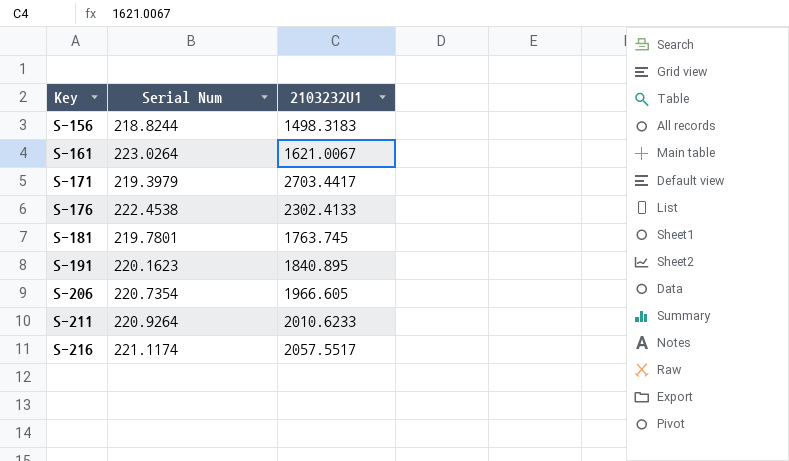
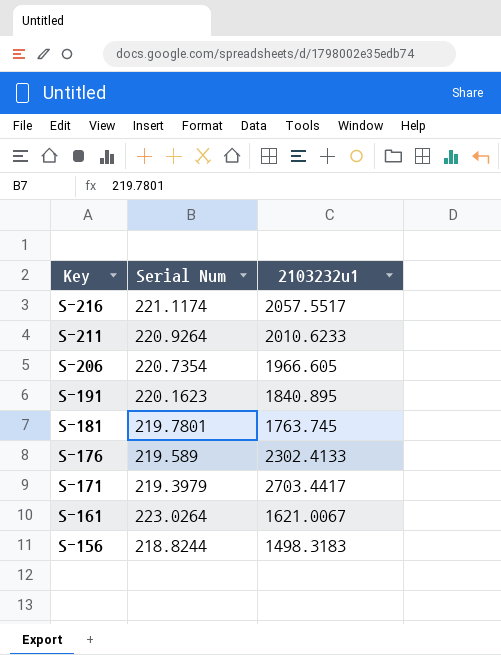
row order: Key ascending -> Key descending
column name: 2103232U1 -> 2103232u1
S-176 | Serial Num: 222.4538 -> 219.589

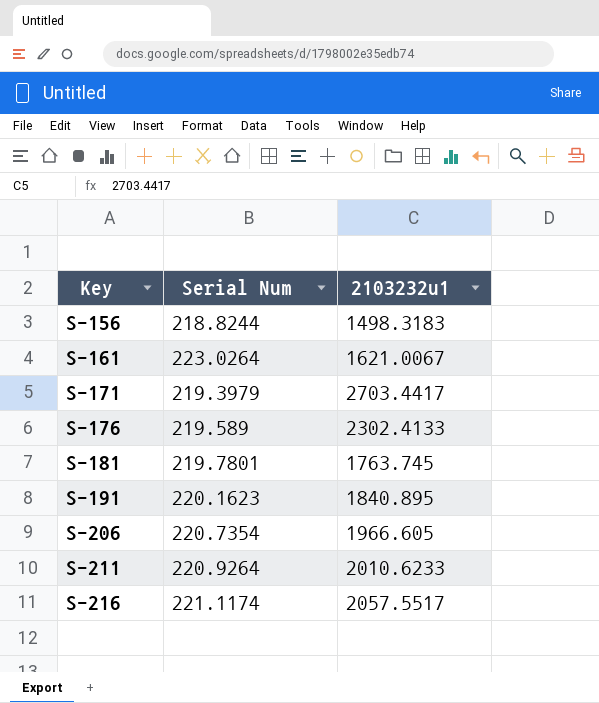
row order: Key descending -> Key ascending

